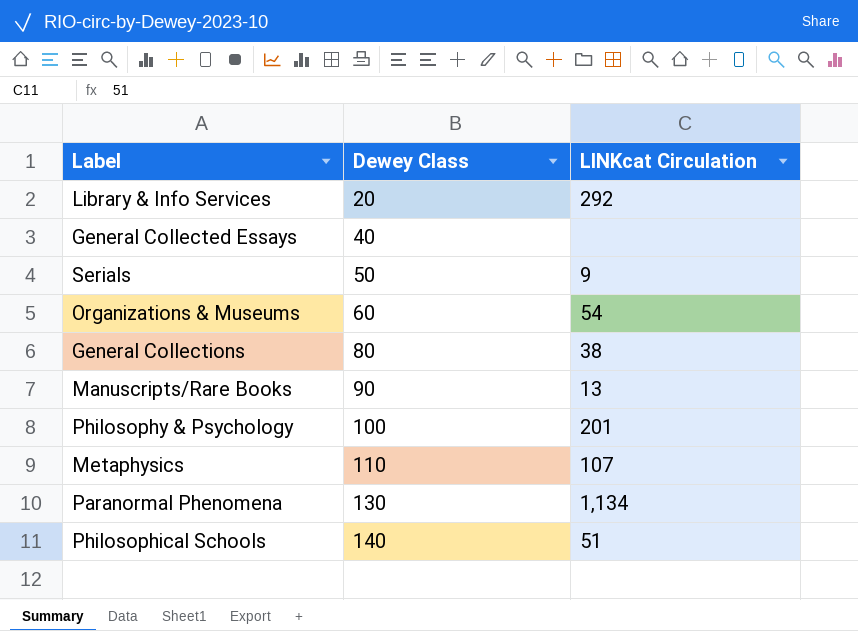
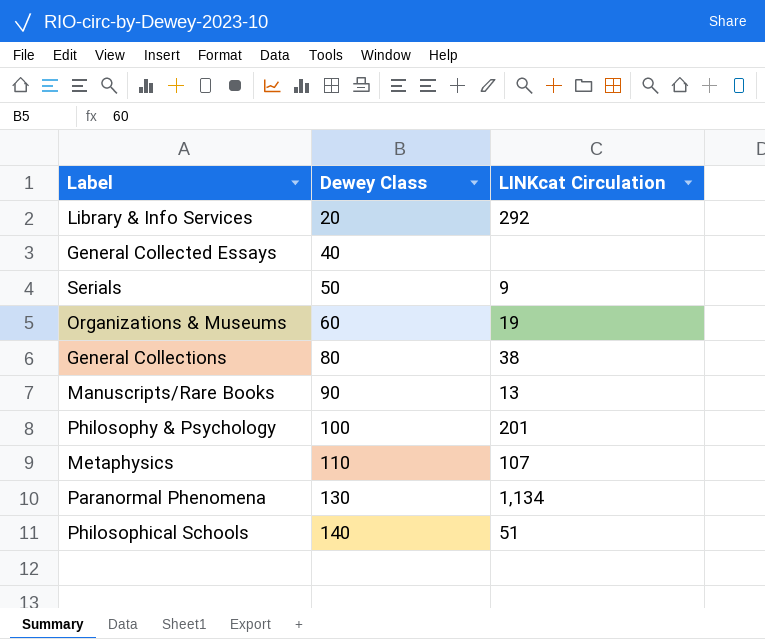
Organizations & Museums | LINKcat Circulation: 54 -> 19

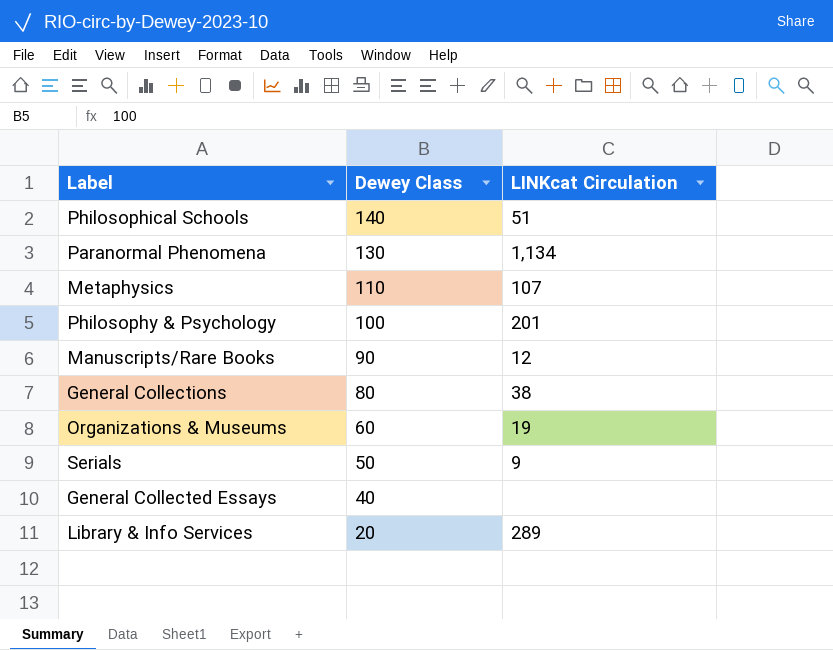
row order: Dewey Class ascending -> Dewey Class descending
Manuscripts/Rare Books | LINKcat Circulation: 13 -> 12
Library & Info Services | LINKcat Circulation: 292 -> 289

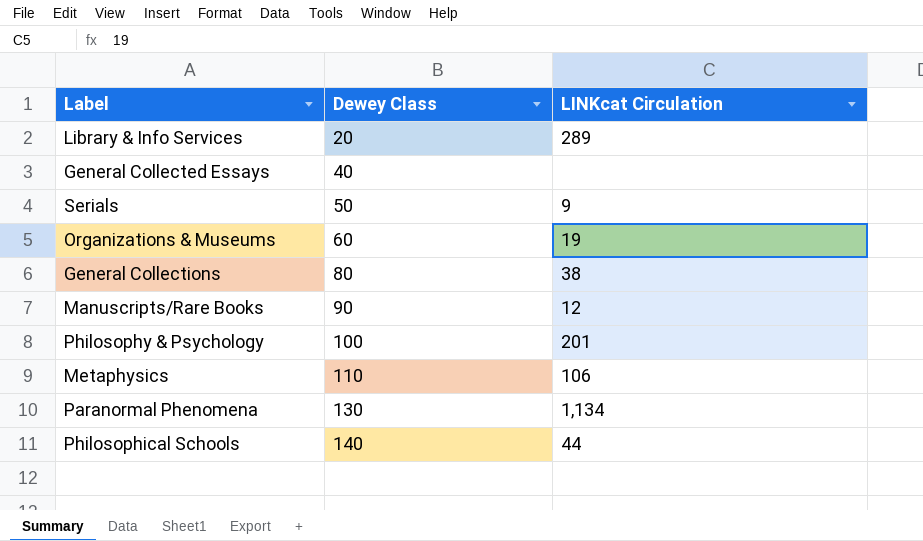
row order: Dewey Class descending -> Dewey Class ascending
Metaphysics | LINKcat Circulation: 107 -> 106
Philosophical Schools | LINKcat Circulation: 51 -> 44

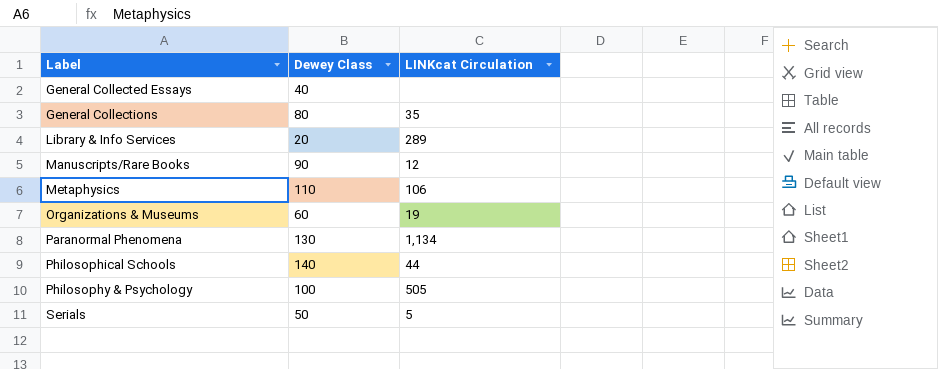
row order: Dewey Class ascending -> Label ascending
General Collections | LINKcat Circulation: 38 -> 35
Philosophy & Psychology | LINKcat Circulation: 201 -> 505
Serials | LINKcat Circulation: 9 -> 5

